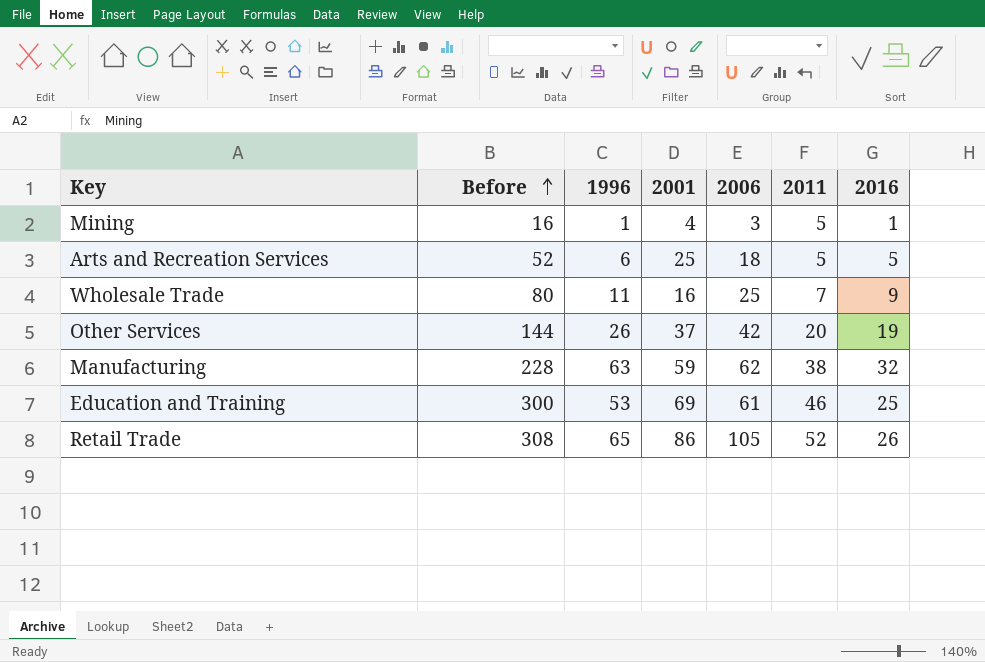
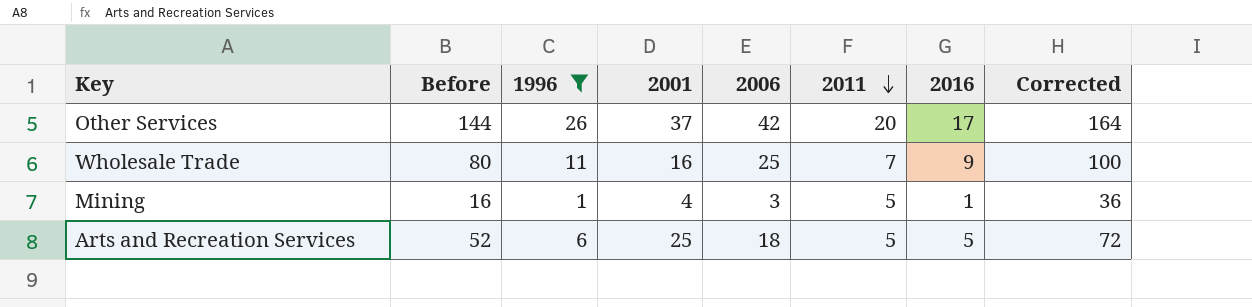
filter: none -> 1996 <= 26
row order: Before ascending -> 2011 descending
column Corrected | formula: none -> [Before] + 20
Other Services | 2016: 19 -> 17

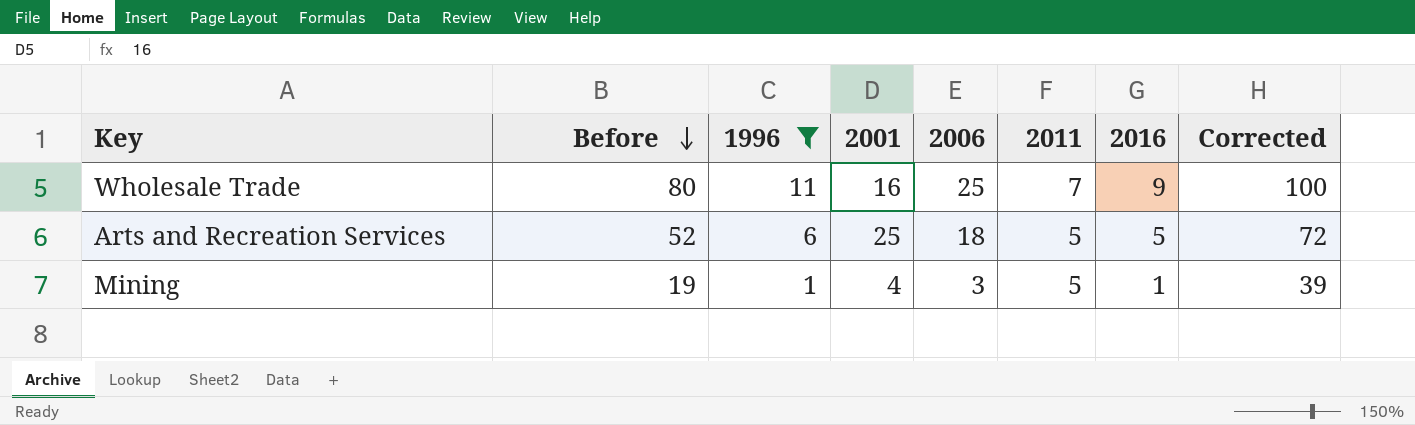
row order: 2011 descending -> Before descending
row Other Services: 144 | 26 | 37 | 42 | 20 | 17 | 164 -> none
Mining | Before: 16 -> 19
Mining | Corrected: 36 -> 39

